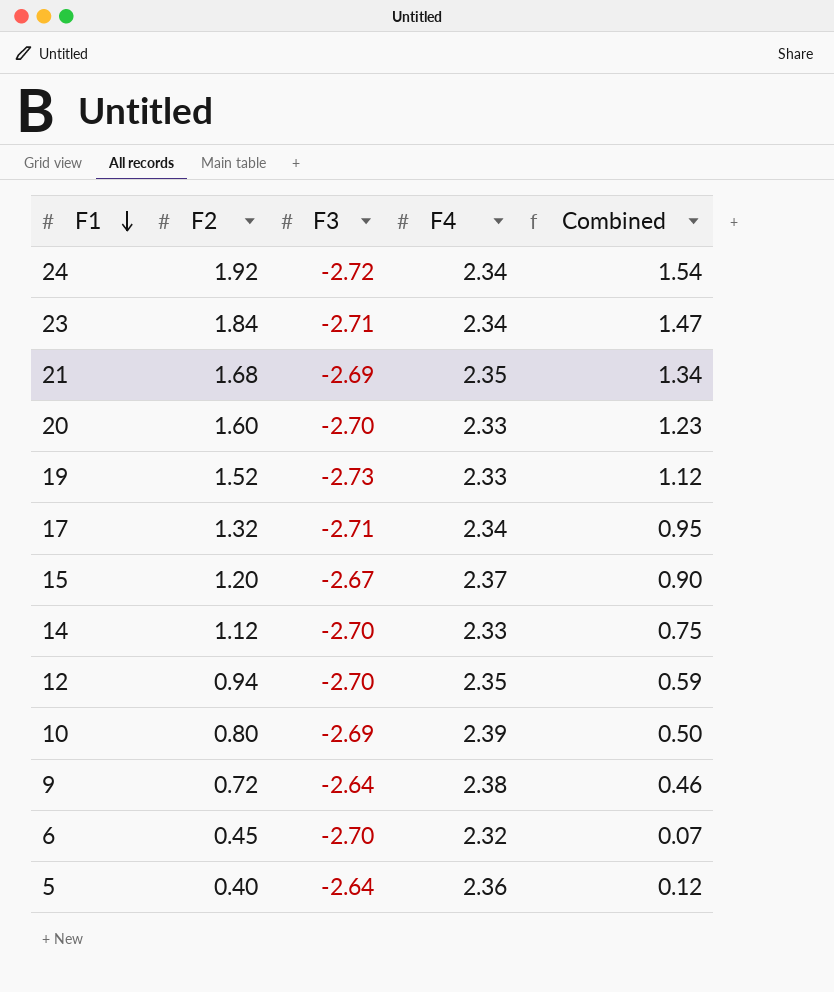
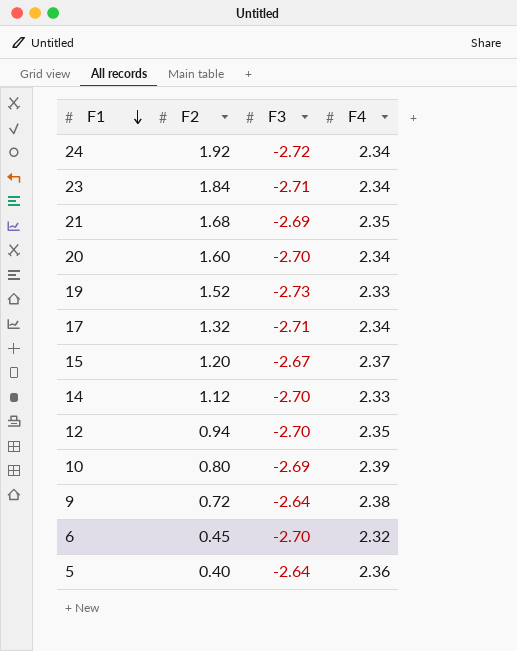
column Combined | formula: [F2] + [F3] + [F4] -> none
20 | F4: 2.33 -> 2.34

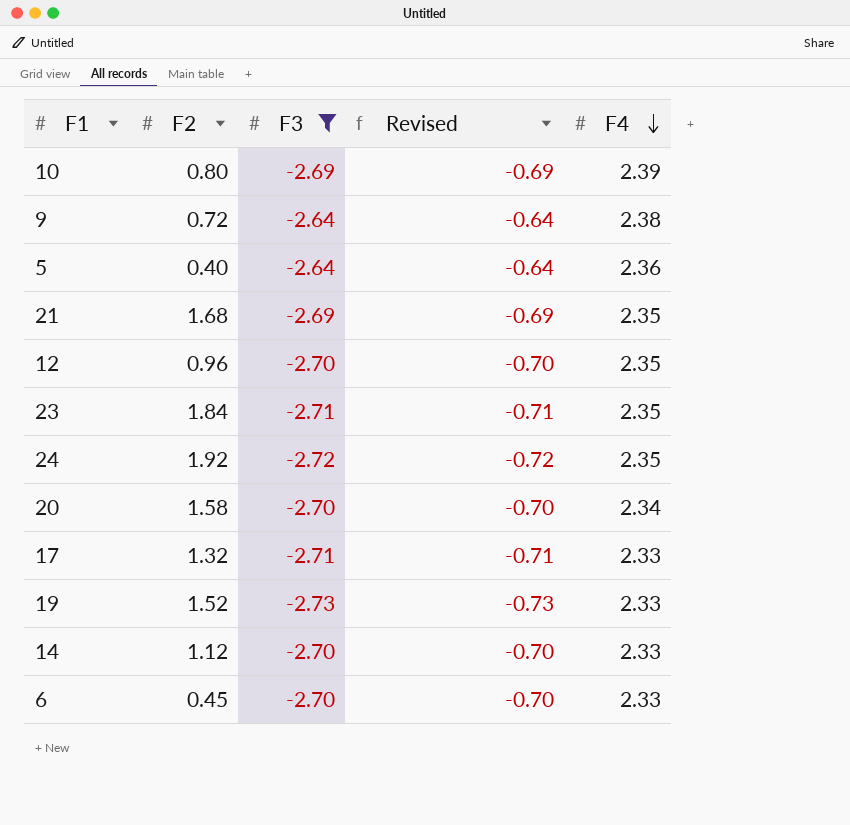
filter: none -> F3 != -2.67
row order: F1 descending -> F4 descending
column Revised | formula: none -> [F3] + 2
12 | F2: 0.94 -> 0.96
23 | F4: 2.34 -> 2.35
24 | F4: 2.34 -> 2.35
20 | F2: 1.60 -> 1.58
17 | F4: 2.34 -> 2.33
6 | F4: 2.32 -> 2.33

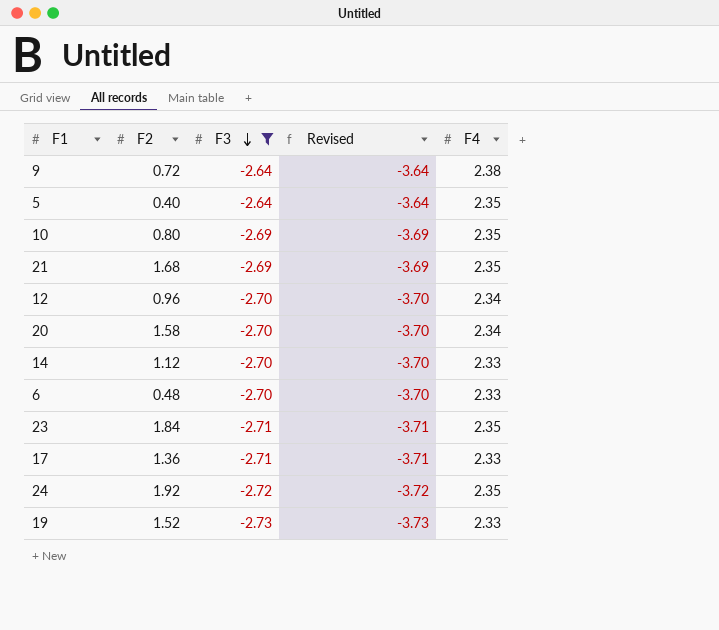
row order: F4 descending -> F3 descending
column Revised | formula: [F3] + 2 -> [F3] - 1
5 | F4: 2.36 -> 2.35
10 | F4: 2.39 -> 2.35
12 | F4: 2.35 -> 2.34
6 | F2: 0.45 -> 0.48
17 | F2: 1.32 -> 1.36

